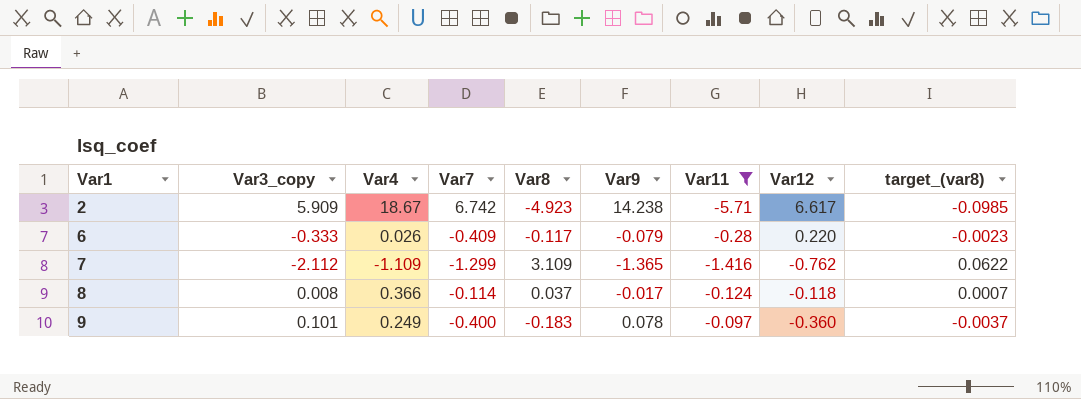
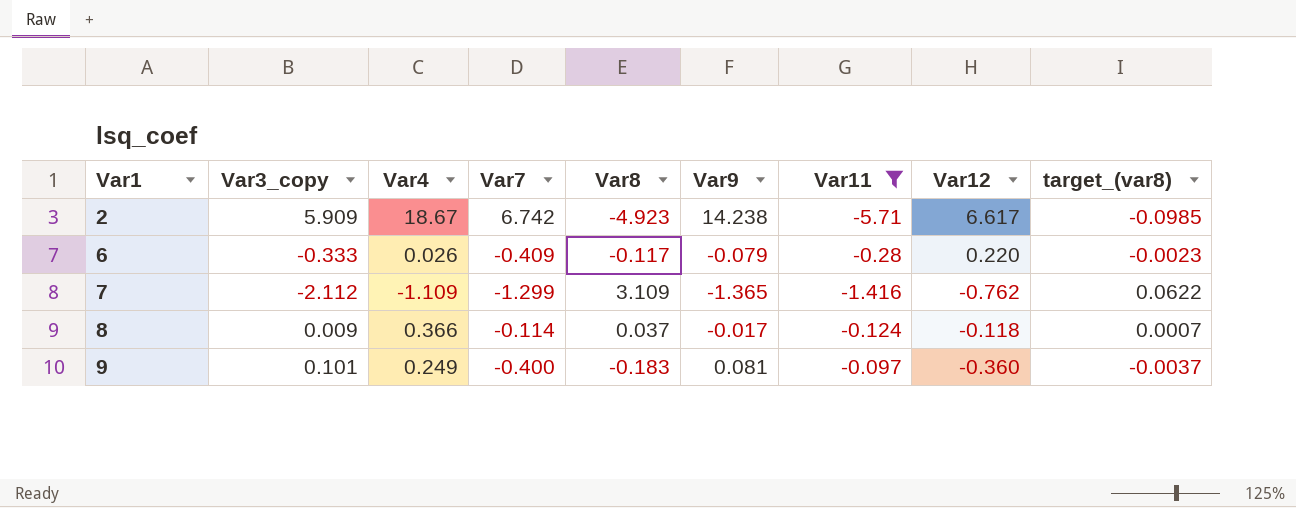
8 | Var3_copy: 0.008 -> 0.009
9 | Var9: 0.078 -> 0.081

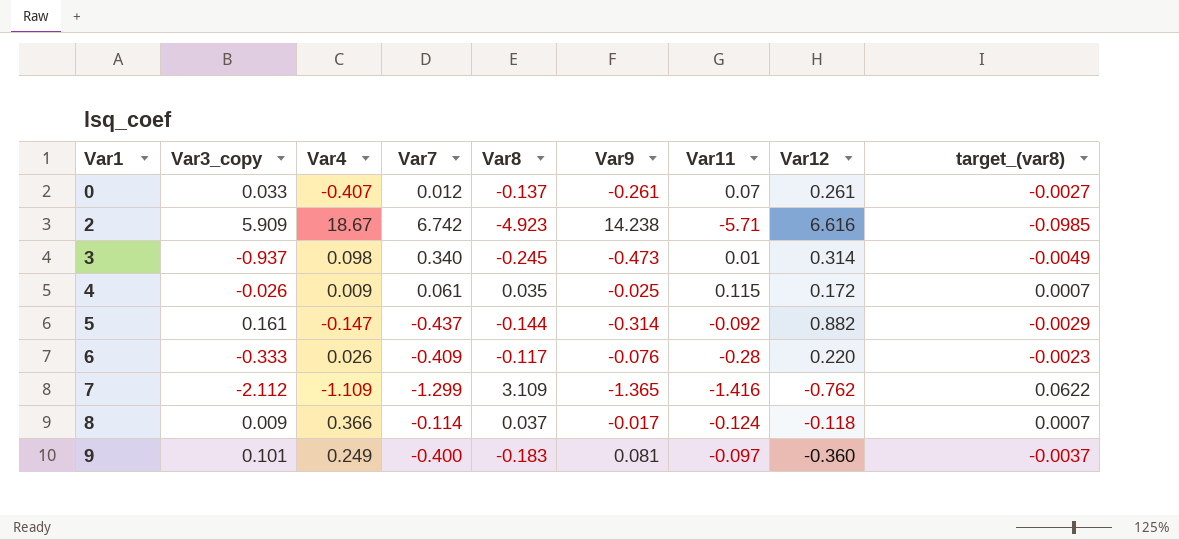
filter: Var11 <= -0.097 -> none
2 | Var12: 6.617 -> 6.616
6 | Var9: -0.079 -> -0.076

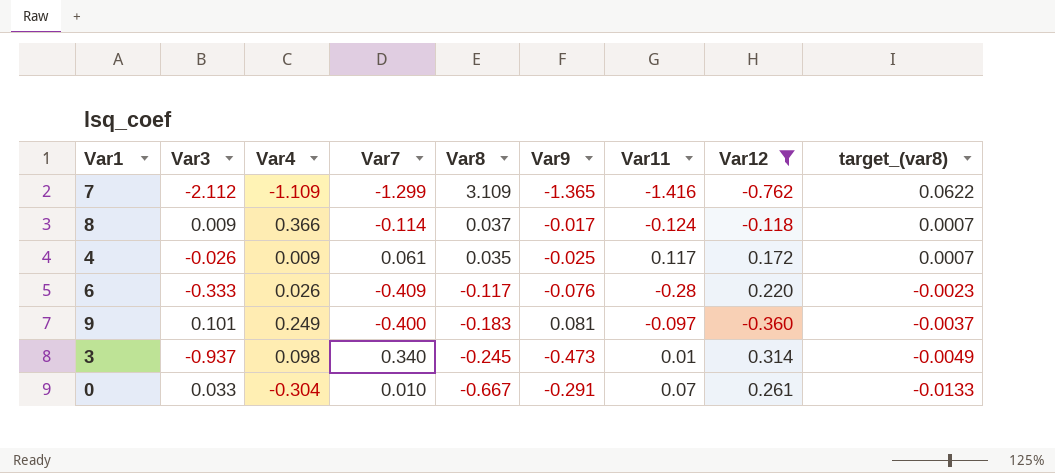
filter: none -> Var12 <= 0.314
row order: Var1 ascending -> Var8 descending
column name: Var3_copy -> Var3
4 | Var11: 0.115 -> 0.117
0 | Var4: -0.407 -> -0.304
0 | Var7: 0.012 -> 0.010
0 | Var8: -0.137 -> -0.667
0 | Var9: -0.261 -> -0.291
0 | target_(var8): -0.0027 -> -0.0133

